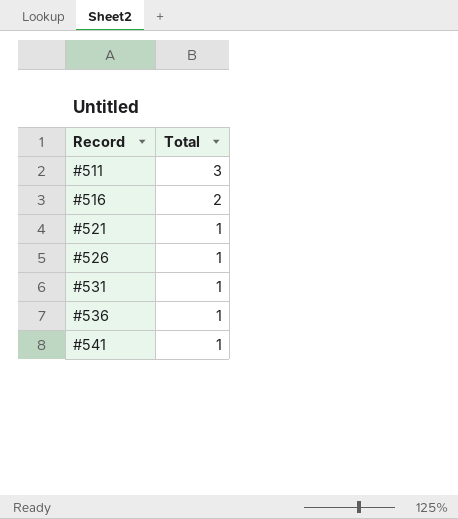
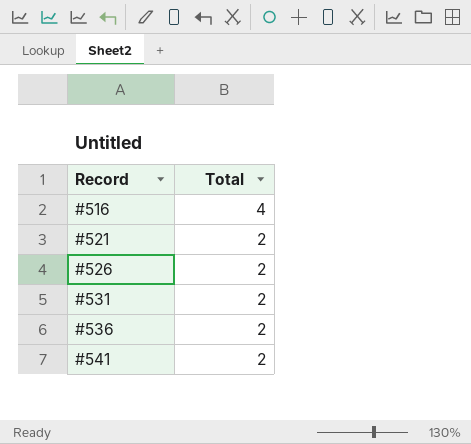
row #511: 3 -> none
#516 | Total: 2 -> 4
#521 | Total: 1 -> 2
#526 | Total: 1 -> 2
#531 | Total: 1 -> 2
#536 | Total: 1 -> 2
#541 | Total: 1 -> 2

